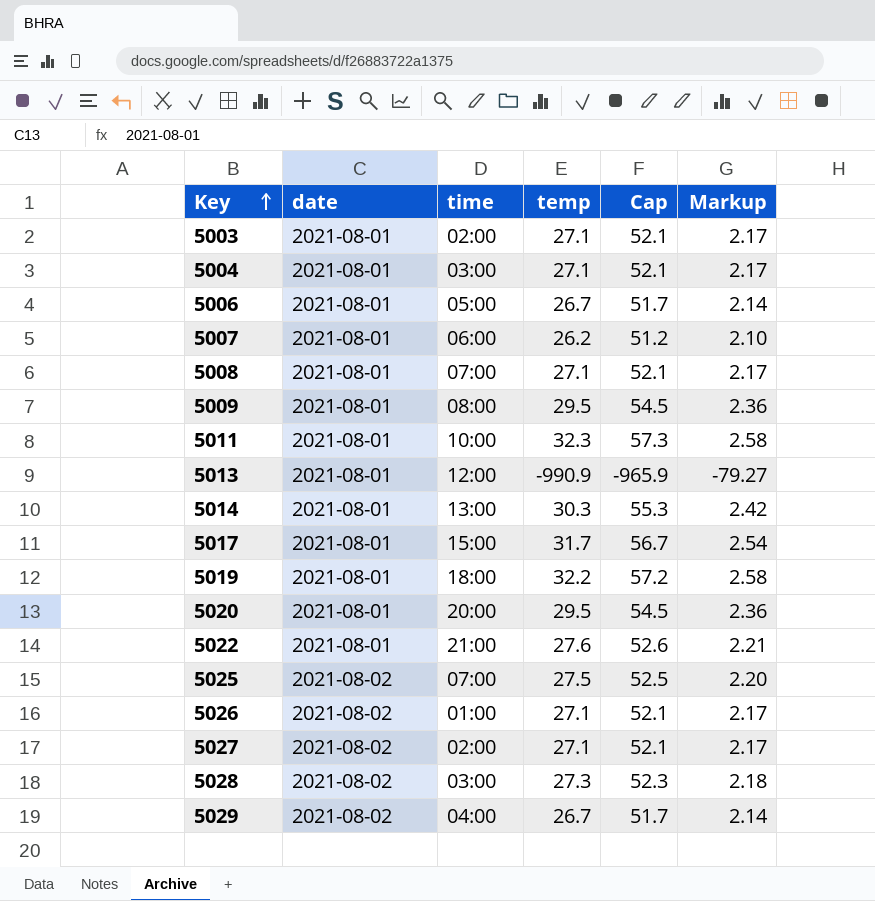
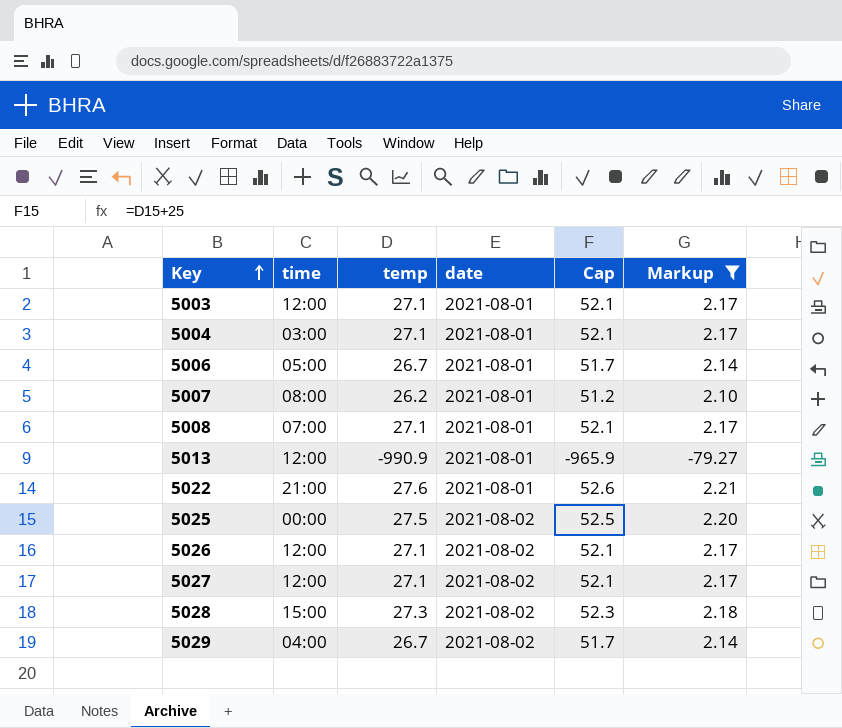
filter: none -> Markup <= 2.21
column date | position: 2 -> 4
5003 | time: 02:00 -> 12:00
5007 | time: 06:00 -> 08:00
5025 | time: 07:00 -> 00:00
5026 | time: 01:00 -> 12:00
5027 | time: 02:00 -> 12:00
5028 | time: 03:00 -> 15:00

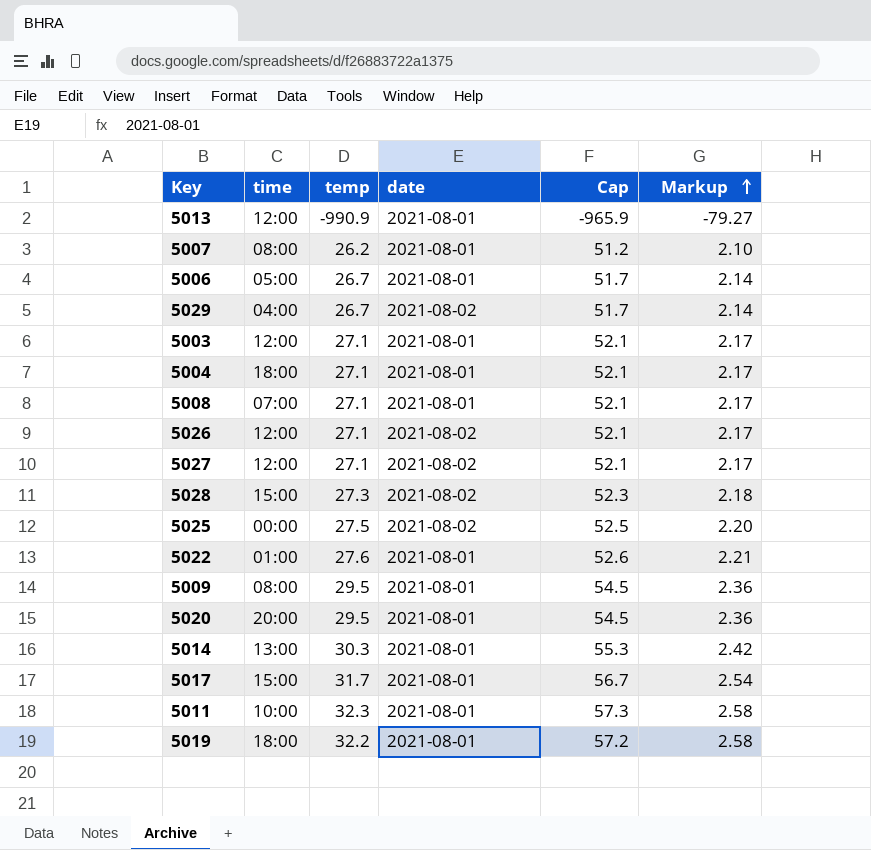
filter: Markup <= 2.21 -> none
row order: Key ascending -> Markup ascending
5004 | time: 03:00 -> 18:00
5022 | time: 21:00 -> 01:00

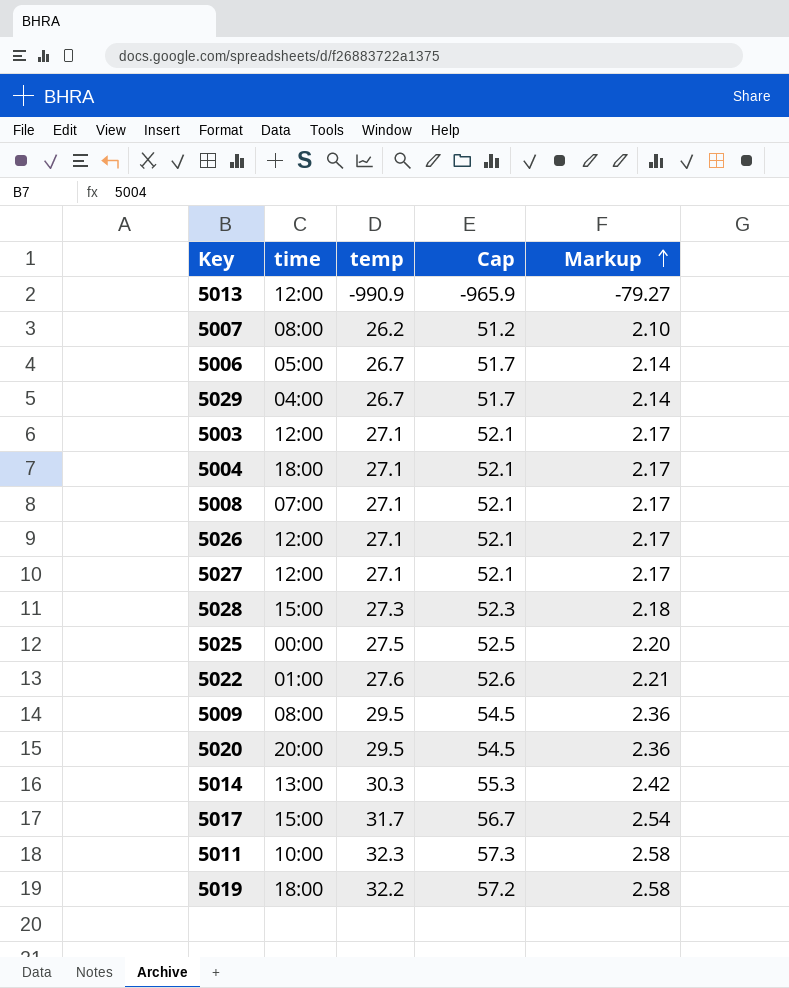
column date | position: 4 -> none

